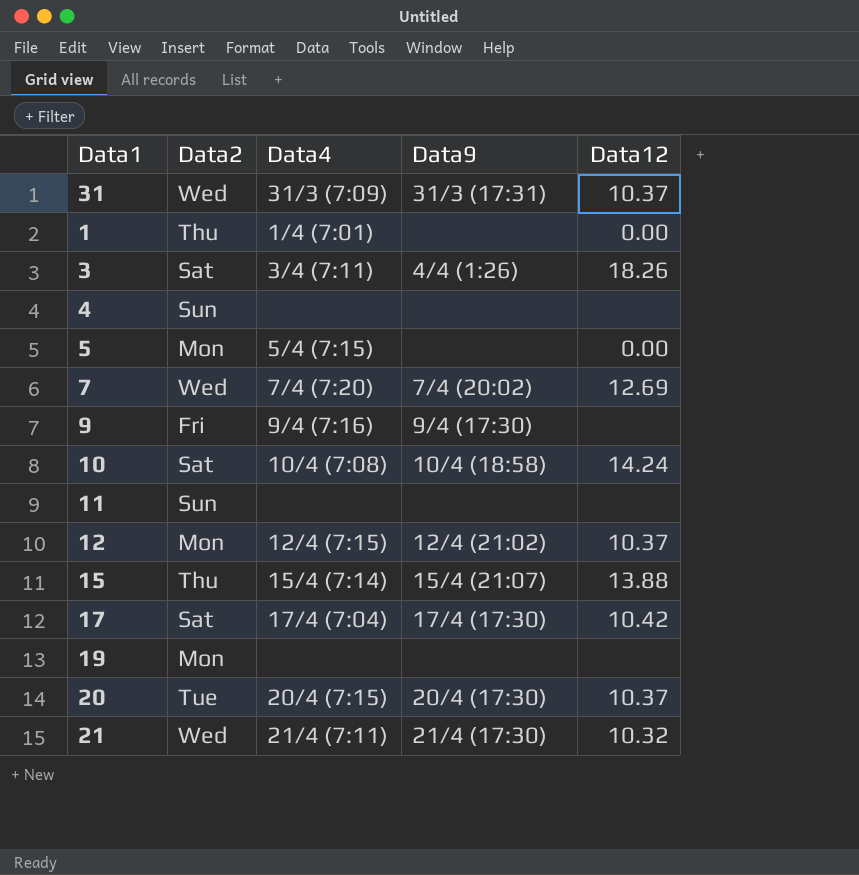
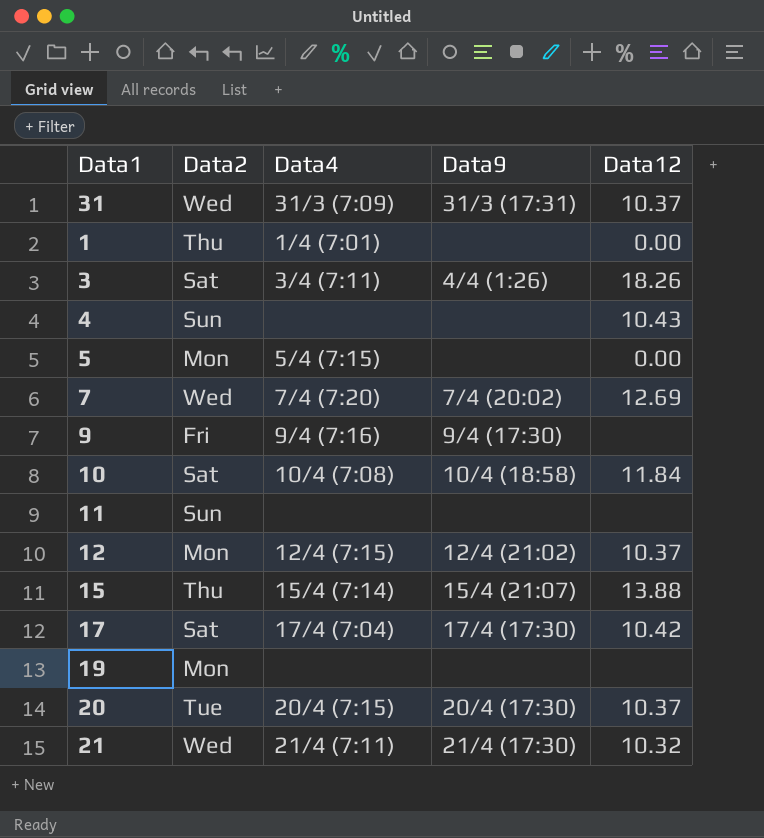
4 | Data12: none -> 10.43
10 | Data12: 14.24 -> 11.84

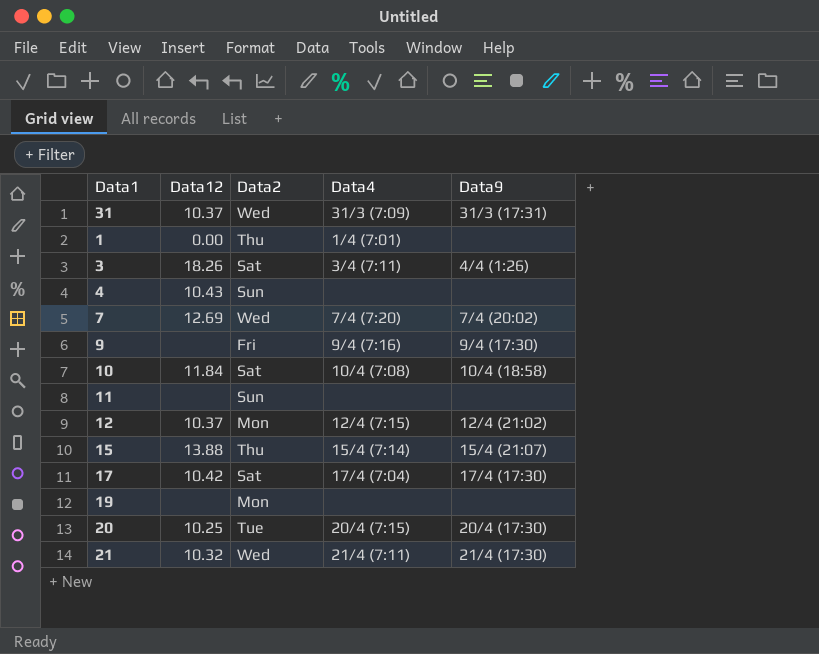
column Data12 | position: 5 -> 2
row 5: Mon | 5/4 (7:15) | none | 0.00 -> none
20 | Data12: 10.37 -> 10.25

